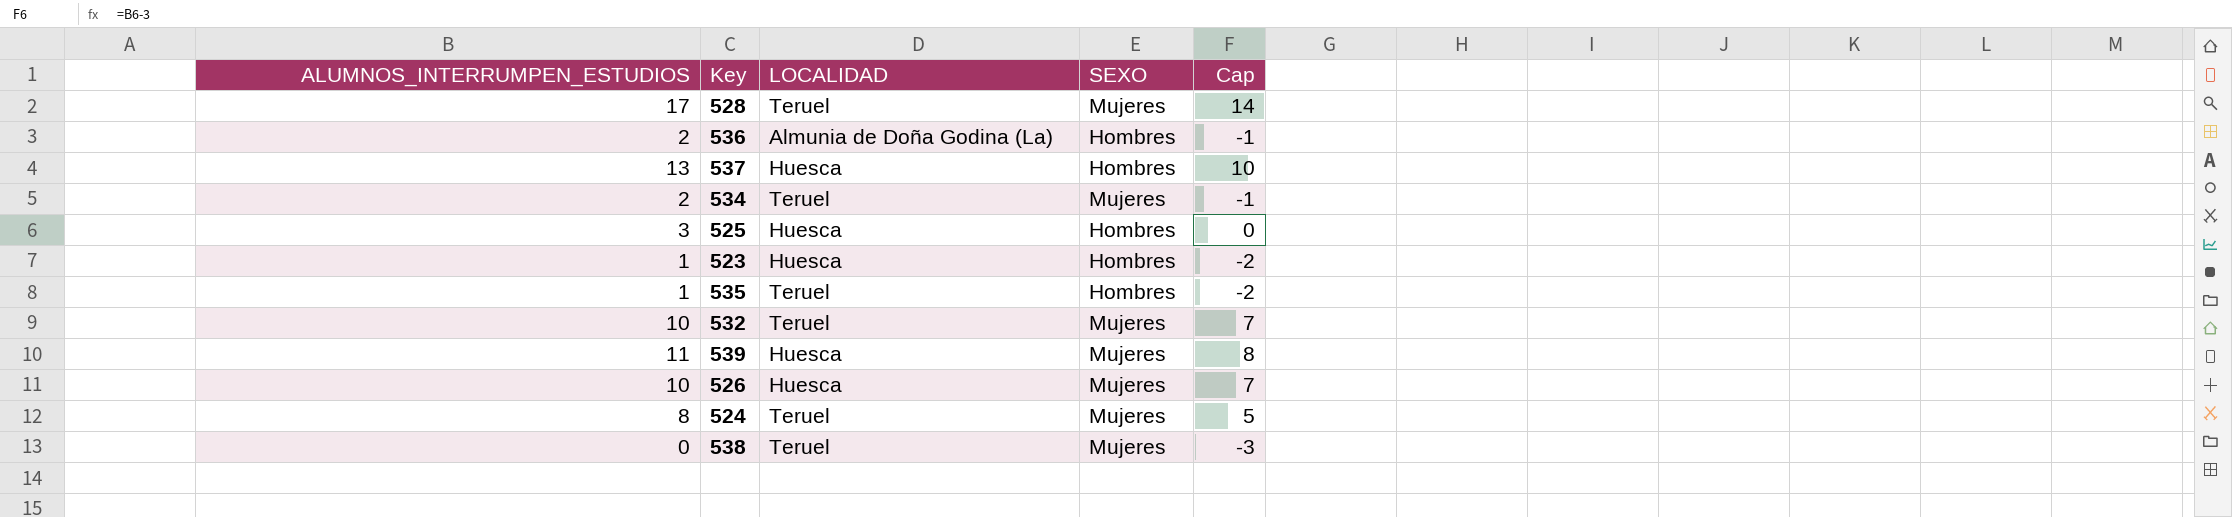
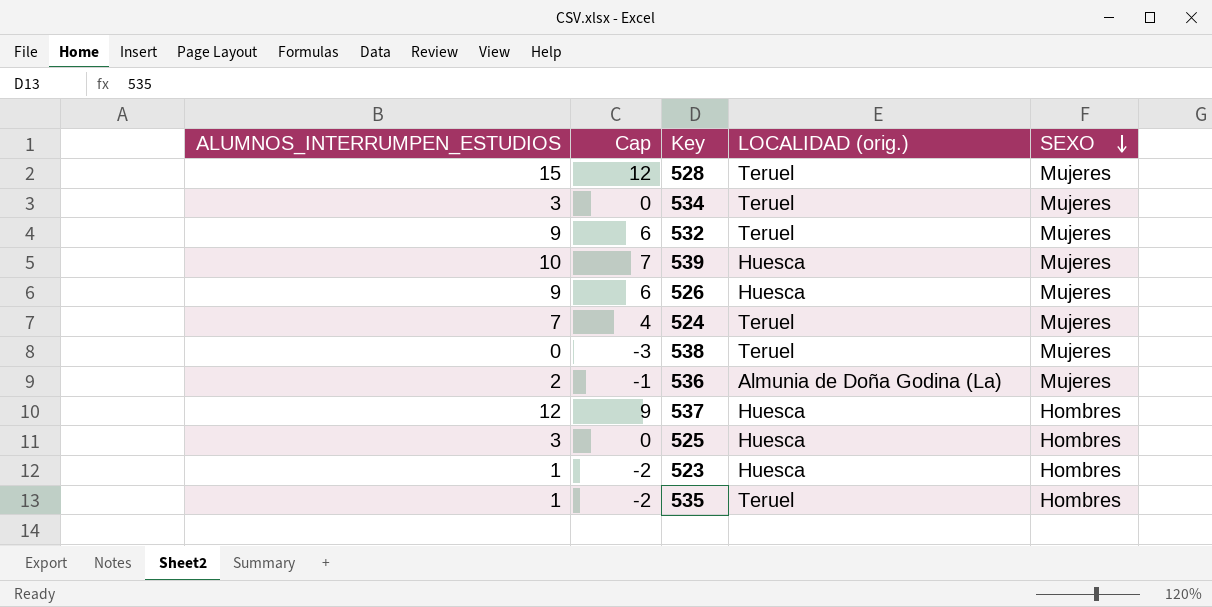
row order: none -> SEXO descending
column Cap | position: 5 -> 2
column name: LOCALIDAD -> LOCALIDAD (orig.)
528 | ALUMNOS_INTERRUMPEN_ESTUDIOS: 17 -> 15
528 | Cap: 14 -> 12
534 | ALUMNOS_INTERRUMPEN_ESTUDIOS: 2 -> 3
534 | Cap: -1 -> 0
532 | ALUMNOS_INTERRUMPEN_ESTUDIOS: 10 -> 9
532 | Cap: 7 -> 6
539 | ALUMNOS_INTERRUMPEN_ESTUDIOS: 11 -> 10
539 | Cap: 8 -> 7
526 | ALUMNOS_INTERRUMPEN_ESTUDIOS: 10 -> 9
526 | Cap: 7 -> 6
524 | ALUMNOS_INTERRUMPEN_ESTUDIOS: 8 -> 7
524 | Cap: 5 -> 4
536 | SEXO: Hombres -> Mujeres
537 | ALUMNOS_INTERRUMPEN_ESTUDIOS: 13 -> 12
537 | Cap: 10 -> 9

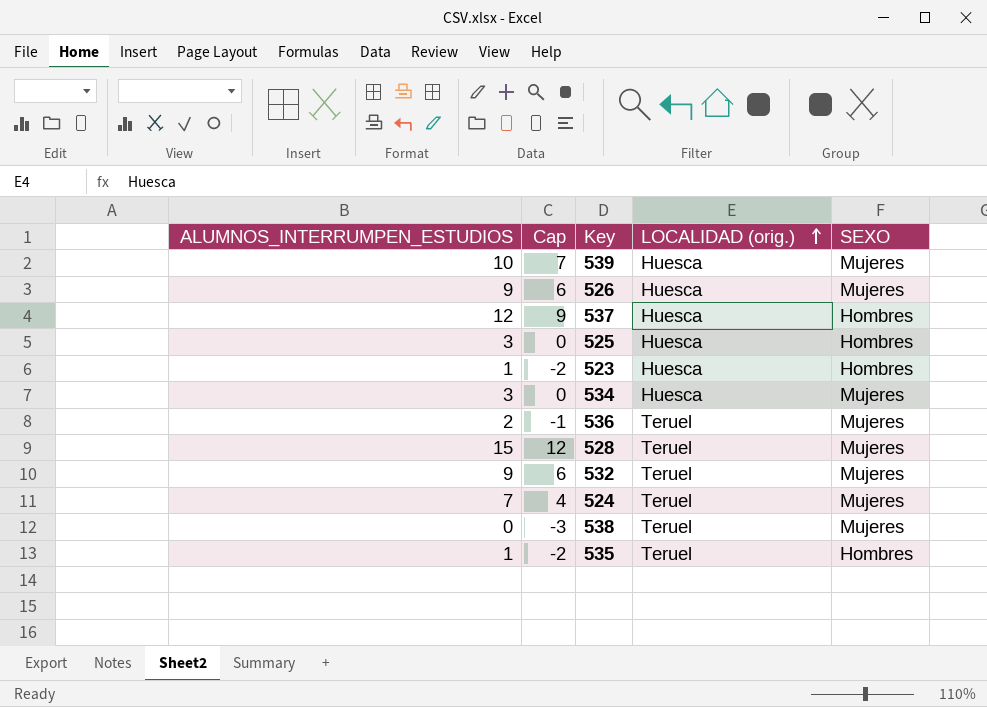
row order: SEXO descending -> LOCALIDAD (orig.) ascending
534 | LOCALIDAD (orig.): Teruel -> Huesca
536 | LOCALIDAD (orig.): Almunia de Doña Godina (La) -> Teruel

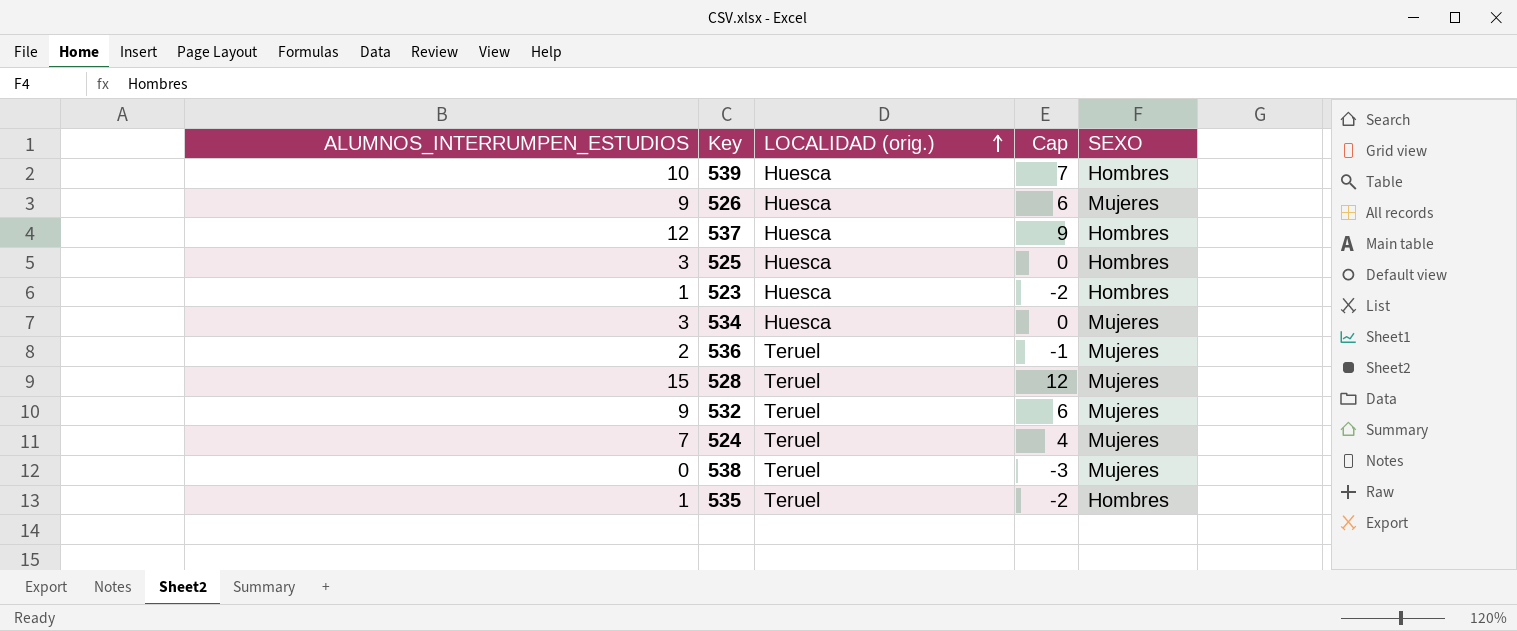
column Cap | position: 2 -> 4
539 | SEXO: Mujeres -> Hombres

